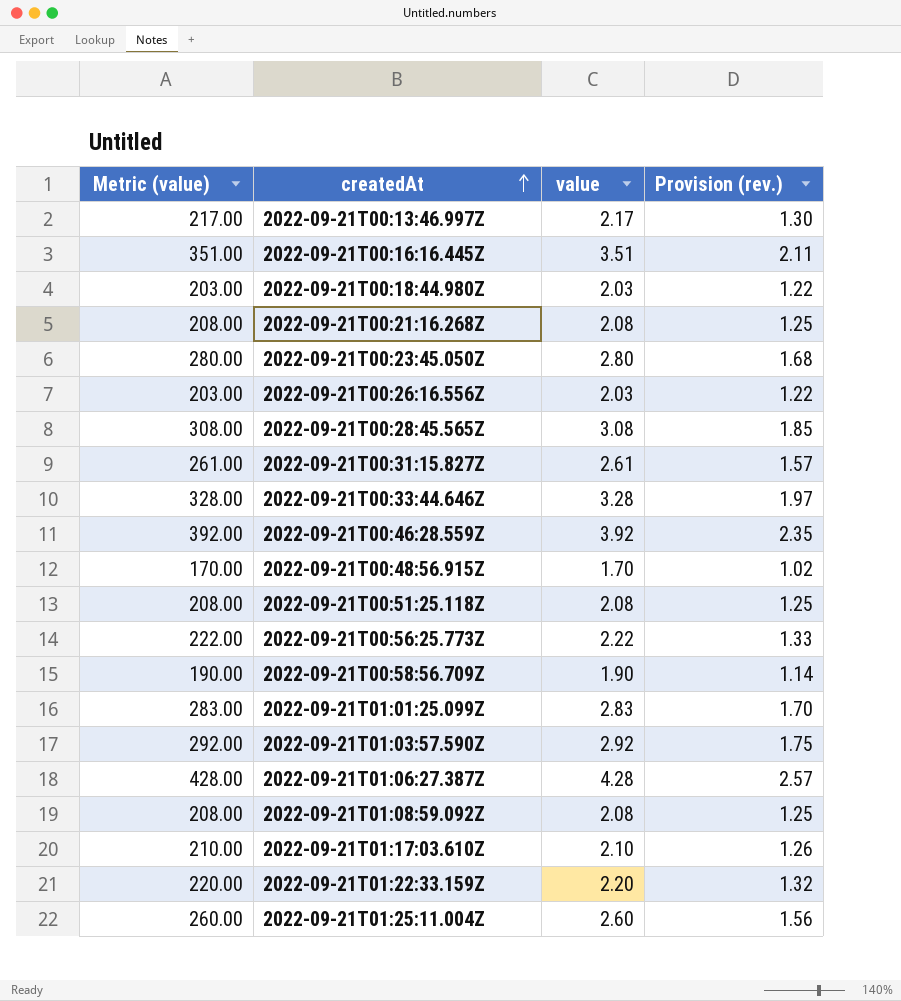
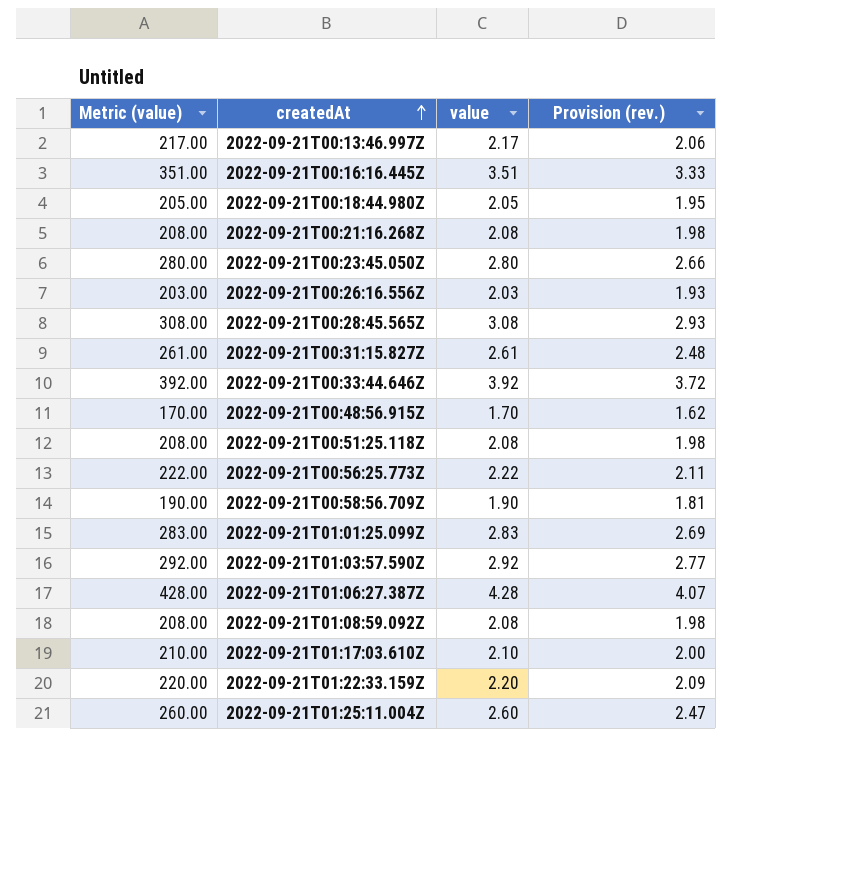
column Provision (rev.) | formula: [value] * 0.6 -> [value] * 0.95
row 2022-09-21T00:46:28.559Z: 392.00 | 3.92 | 2.35 -> none
2022-09-21T00:18:44.980Z | Metric (value): 203.00 -> 205.00
2022-09-21T00:18:44.980Z | value: 2.03 -> 2.05
2022-09-21T00:33:44.646Z | Metric (value): 328.00 -> 392.00
2022-09-21T00:33:44.646Z | value: 3.28 -> 3.92

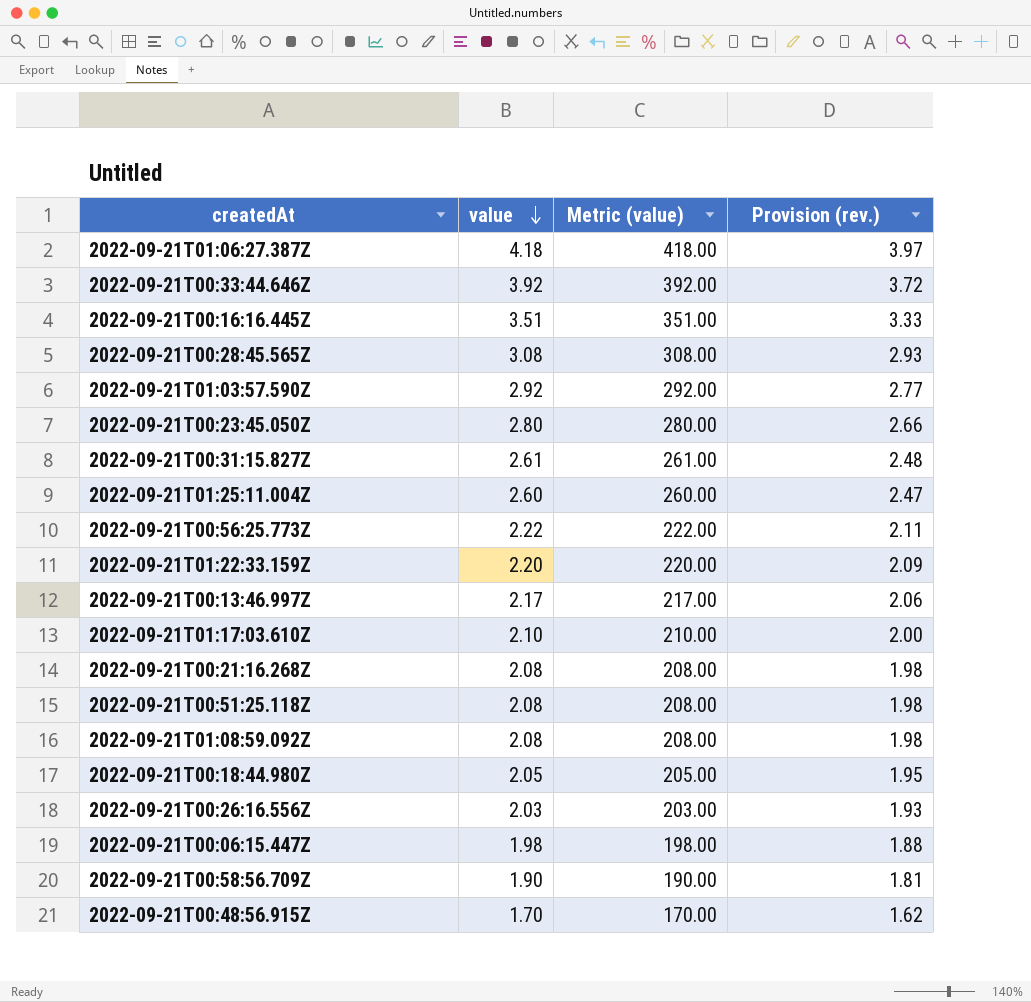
row order: createdAt ascending -> value descending
column Metric (value) | position: 1 -> 3
row 2022-09-21T01:01:25.099Z: 283.00 | 2.83 | 2.69 -> none
2022-09-21T01:06:27.387Z | value: 4.28 -> 4.18
2022-09-21T01:06:27.387Z | Metric (value): 428.00 -> 418.00
2022-09-21T01:06:27.387Z | Provision (rev.): 4.07 -> 3.97
row 2022-09-21T00:06:15.447Z: none -> 1.98 | 198.00 | 1.88

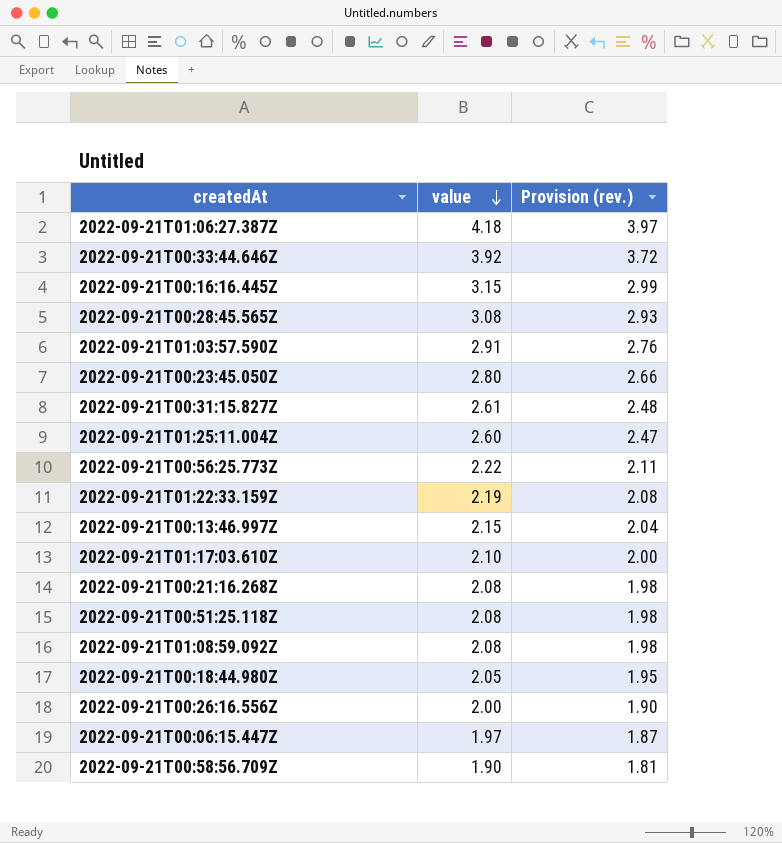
column Metric (value) | formula: [value] * 100 -> none
row 2022-09-21T00:48:56.915Z: 1.70 | 170.00 | 1.62 -> none
2022-09-21T00:16:16.445Z | value: 3.51 -> 3.15
2022-09-21T00:16:16.445Z | Provision (rev.): 3.33 -> 2.99
2022-09-21T01:03:57.590Z | value: 2.92 -> 2.91
2022-09-21T01:03:57.590Z | Provision (rev.): 2.77 -> 2.76
2022-09-21T01:22:33.159Z | value: 2.20 -> 2.19
2022-09-21T01:22:33.159Z | Provision (rev.): 2.09 -> 2.08
2022-09-21T00:13:46.997Z | value: 2.17 -> 2.15
2022-09-21T00:13:46.997Z | Provision (rev.): 2.06 -> 2.04
2022-09-21T00:26:16.556Z | value: 2.03 -> 2.00
2022-09-21T00:26:16.556Z | Provision (rev.): 1.93 -> 1.90
2022-09-21T00:06:15.447Z | value: 1.98 -> 1.97
2022-09-21T00:06:15.447Z | Provision (rev.): 1.88 -> 1.87

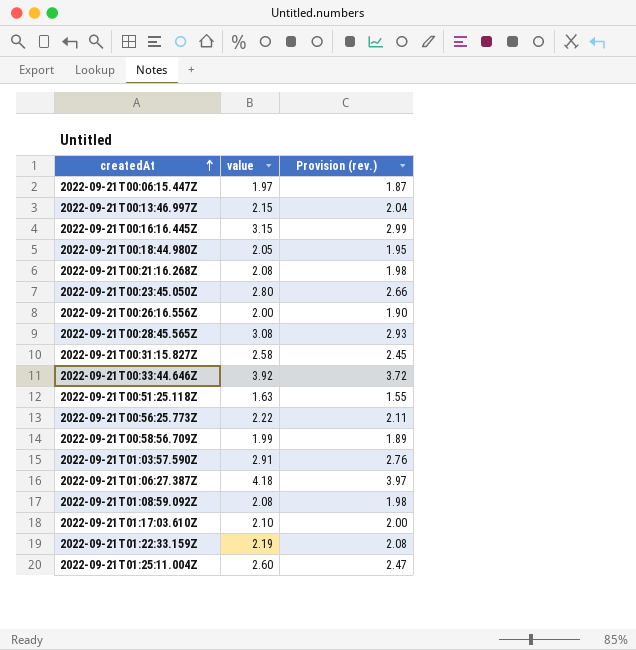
row order: value descending -> createdAt ascending
2022-09-21T00:31:15.827Z | value: 2.61 -> 2.58
2022-09-21T00:31:15.827Z | Provision (rev.): 2.48 -> 2.45
2022-09-21T00:51:25.118Z | value: 2.08 -> 1.63
2022-09-21T00:51:25.118Z | Provision (rev.): 1.98 -> 1.55
2022-09-21T00:58:56.709Z | value: 1.90 -> 1.99
2022-09-21T00:58:56.709Z | Provision (rev.): 1.81 -> 1.89

